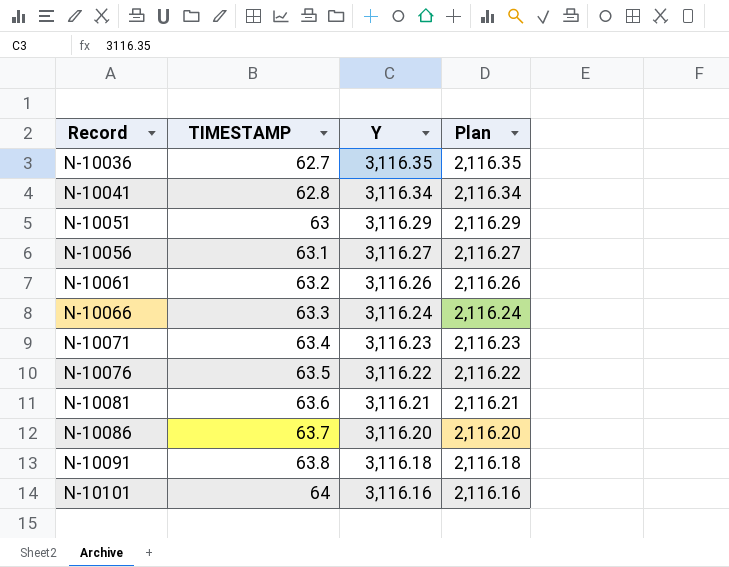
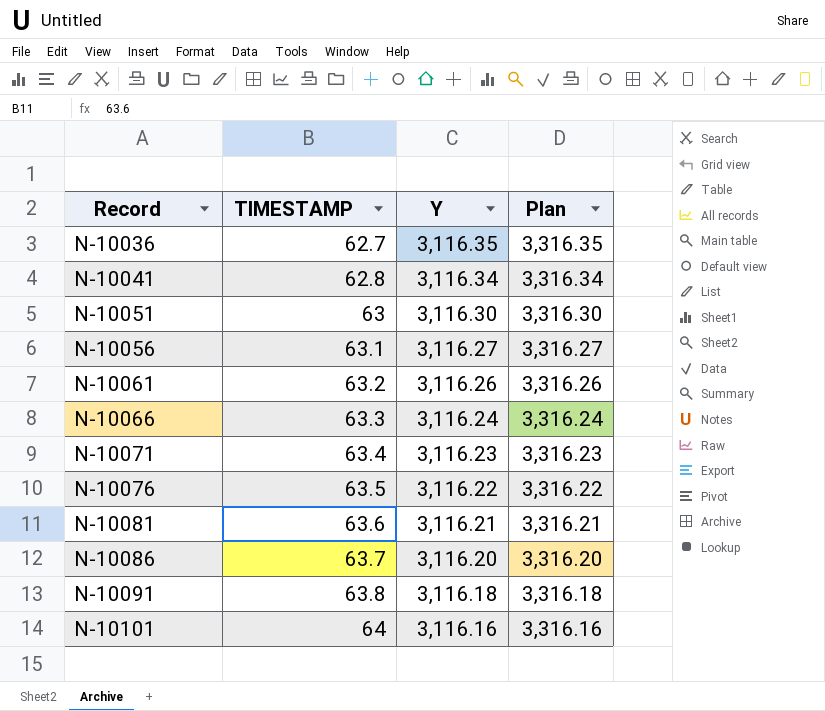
column Plan | formula: [Y] - 1000 -> [Y] + 200
N-10051 | Y: 3,116.29 -> 3,116.30

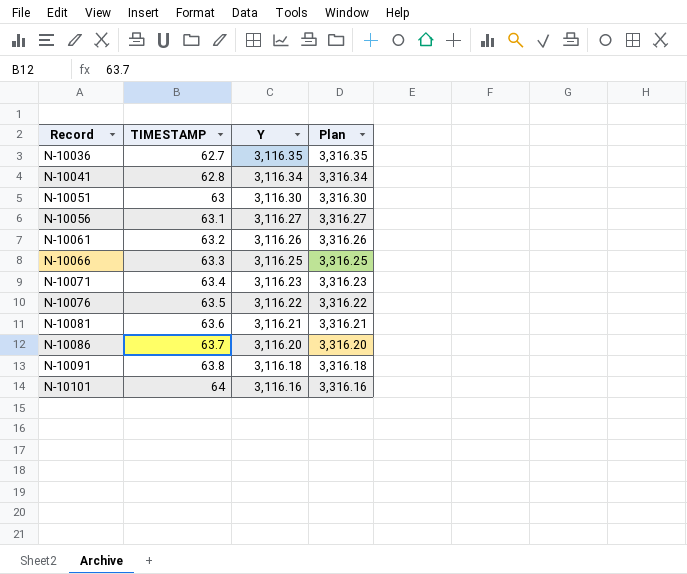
N-10066 | Y: 3,116.24 -> 3,116.25
N-10066 | Plan: 3,316.24 -> 3,316.25

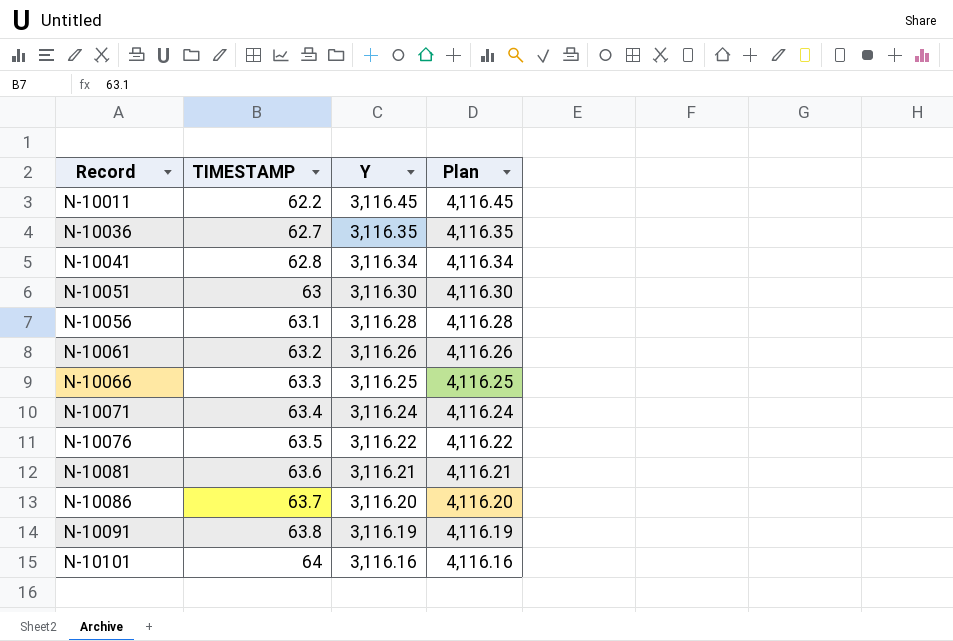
column Plan | formula: [Y] + 200 -> [Y] + 1000
row N-10011: none -> 62.2 | 3,116.45 | 4,116.45
N-10056 | Y: 3,116.27 -> 3,116.28
N-10071 | Y: 3,116.23 -> 3,116.24
N-10091 | Y: 3,116.18 -> 3,116.19

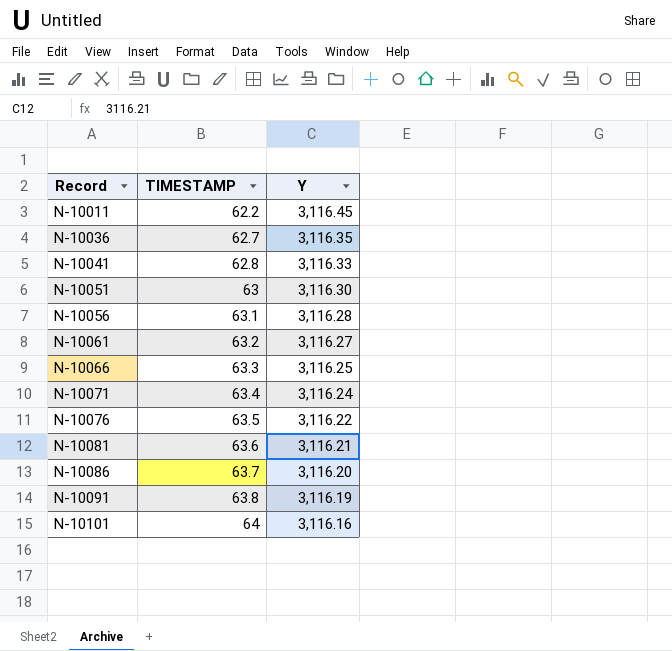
column Plan | formula: [Y] + 1000 -> none
N-10041 | Y: 3,116.34 -> 3,116.33
N-10061 | Y: 3,116.26 -> 3,116.27

